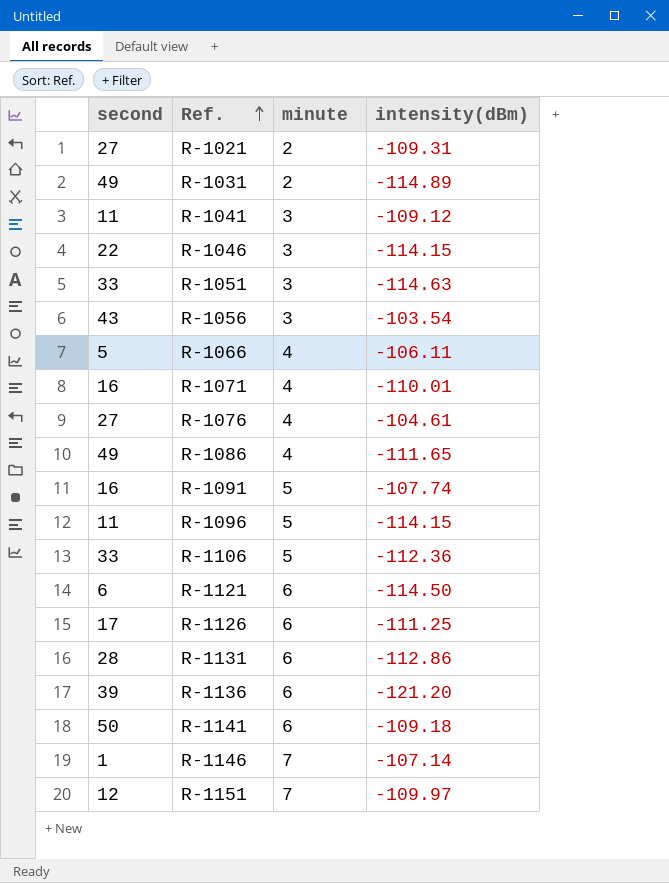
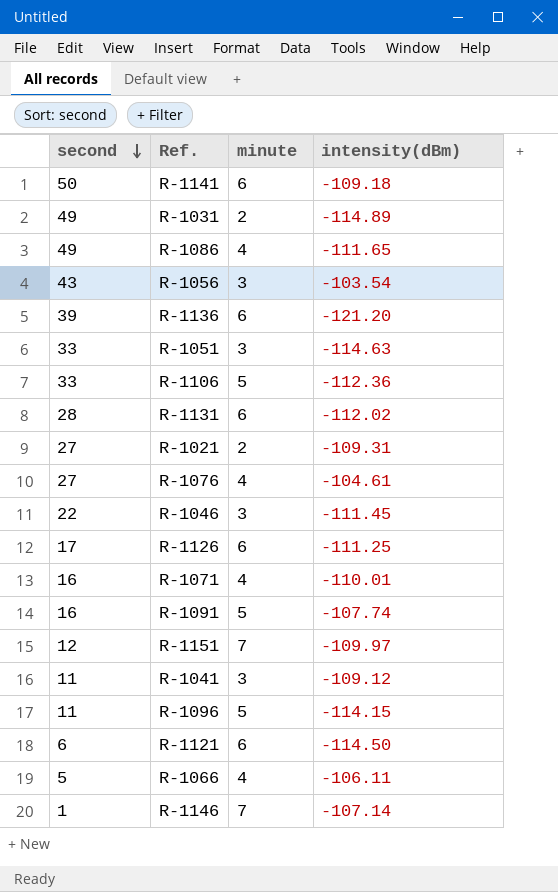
row order: Ref. ascending -> second descending
R-1131 | intensity(dBm): -112.86 -> -112.02
R-1046 | intensity(dBm): -114.15 -> -111.45

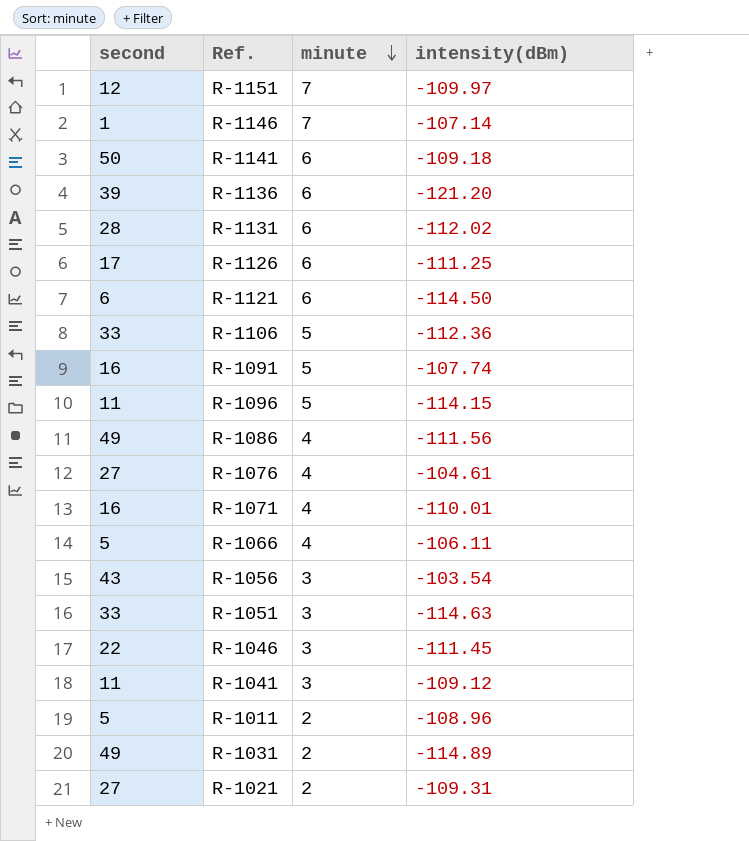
row order: second descending -> minute descending
R-1086 | intensity(dBm): -111.65 -> -111.56
row R-1011: none -> 5 | 2 | -108.96

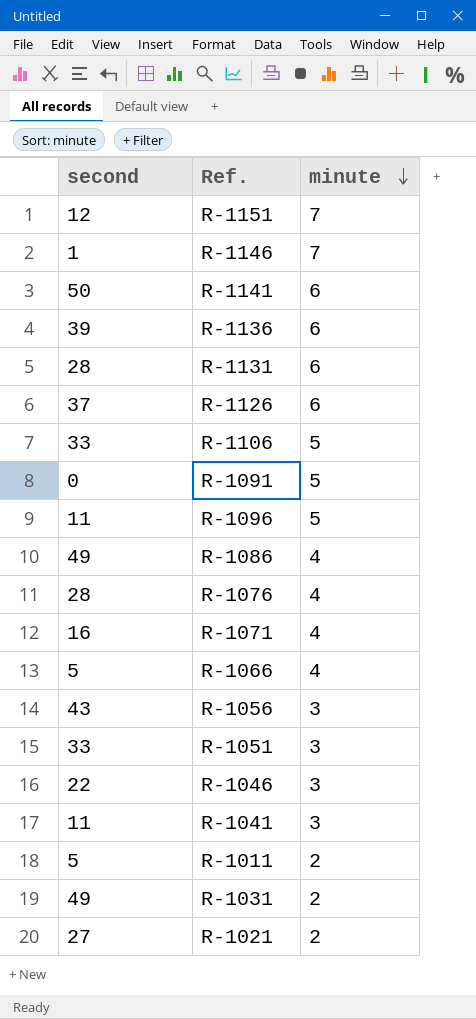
column intensity(dBm) | position: 4 -> none
row R-1121: 6 | 6 | -114.50 -> none
R-1126 | second: 17 -> 37
R-1091 | second: 16 -> 0
R-1076 | second: 27 -> 28

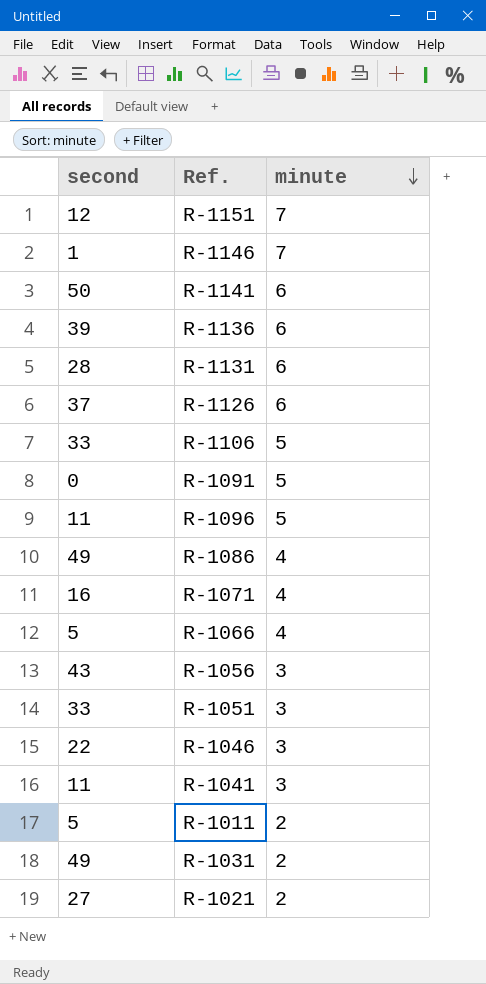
row R-1076: 28 | 4 -> none

